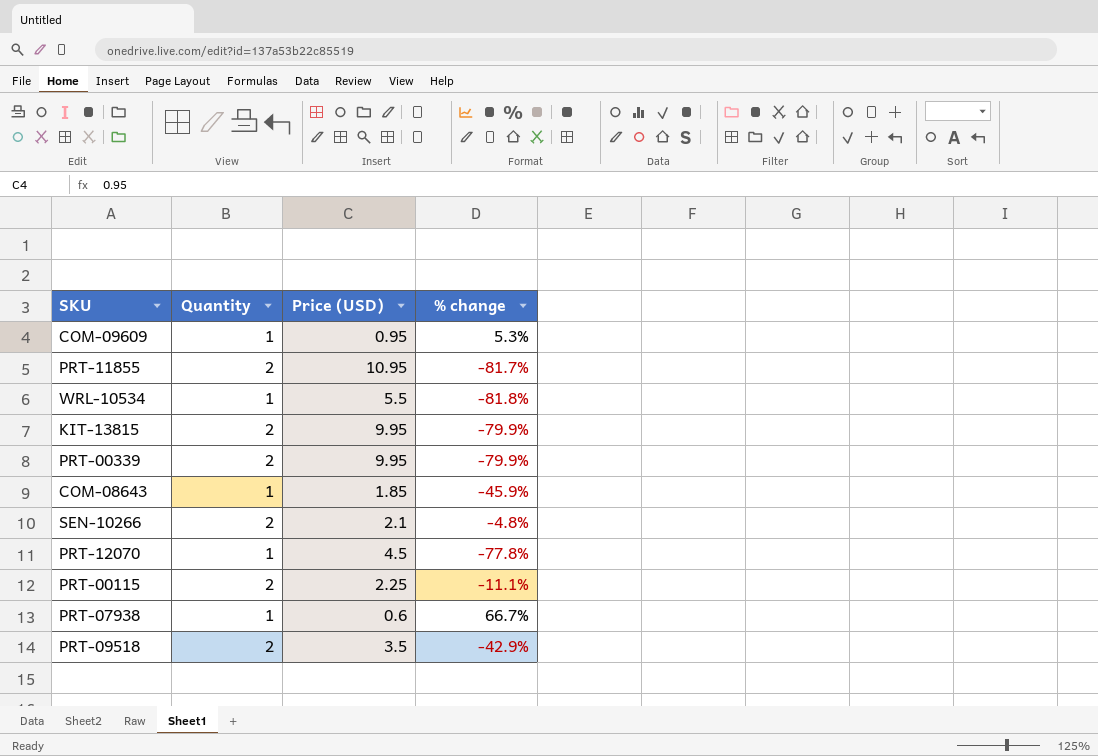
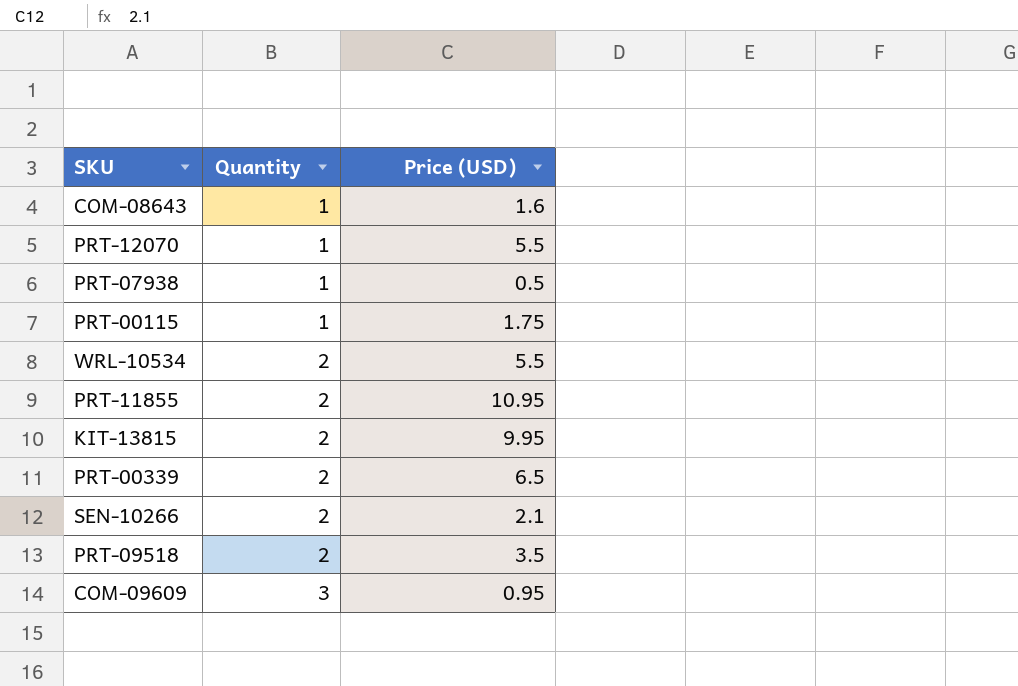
row order: none -> Quantity ascending
column % change | formula: ([Quantity] - [Price (USD)]) / [Price (USD)] -> none
COM-08643 | Price (USD): 1.85 -> 1.6
PRT-12070 | Price (USD): 4.5 -> 5.5
PRT-07938 | Price (USD): 0.6 -> 0.5
PRT-00115 | Quantity: 2 -> 1
PRT-00115 | Price (USD): 2.25 -> 1.75
WRL-10534 | Quantity: 1 -> 2
PRT-00339 | Price (USD): 9.95 -> 6.5
COM-09609 | Quantity: 1 -> 3

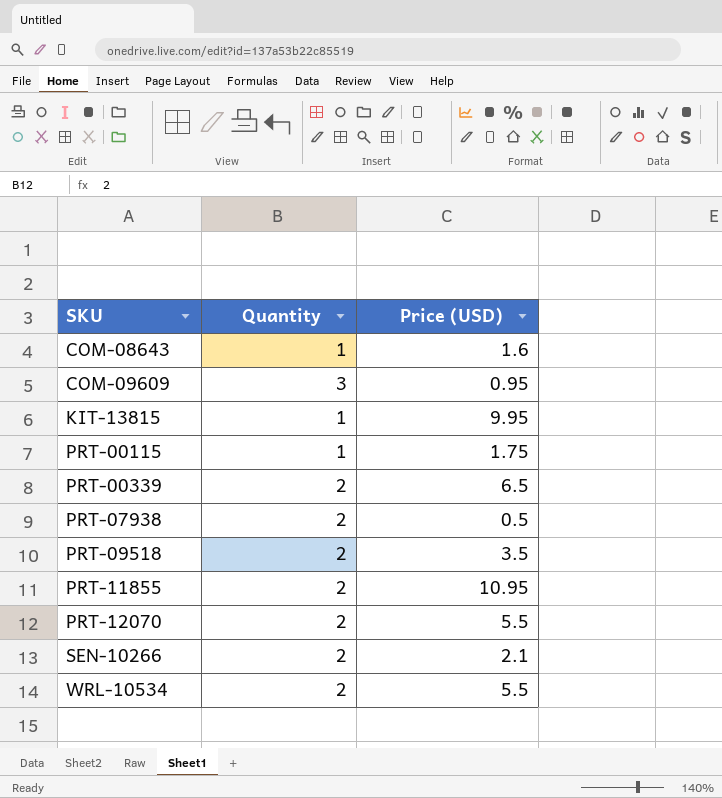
row order: Quantity ascending -> SKU ascending
KIT-13815 | Quantity: 2 -> 1
PRT-07938 | Quantity: 1 -> 2
PRT-12070 | Quantity: 1 -> 2

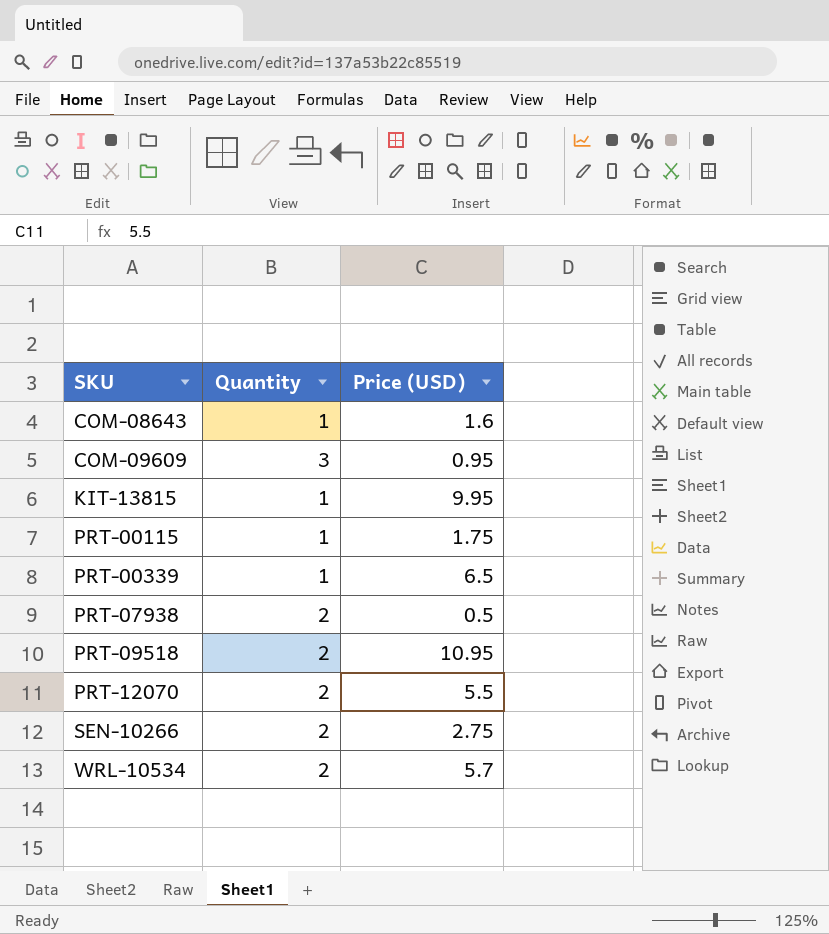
row PRT-11855: 2 | 10.95 -> none
PRT-00339 | Quantity: 2 -> 1
PRT-09518 | Price (USD): 3.5 -> 10.95
SEN-10266 | Price (USD): 2.1 -> 2.75
WRL-10534 | Price (USD): 5.5 -> 5.7

